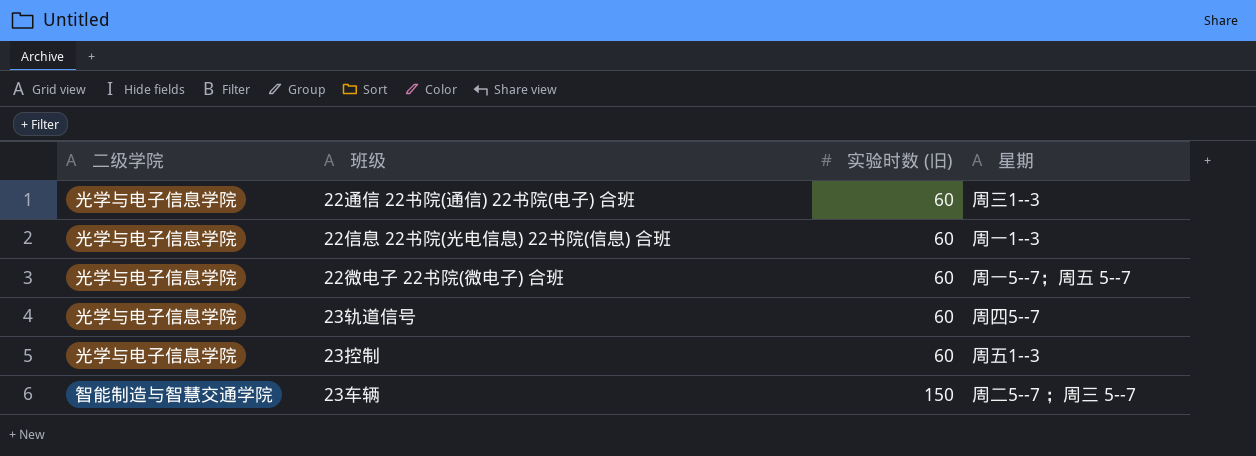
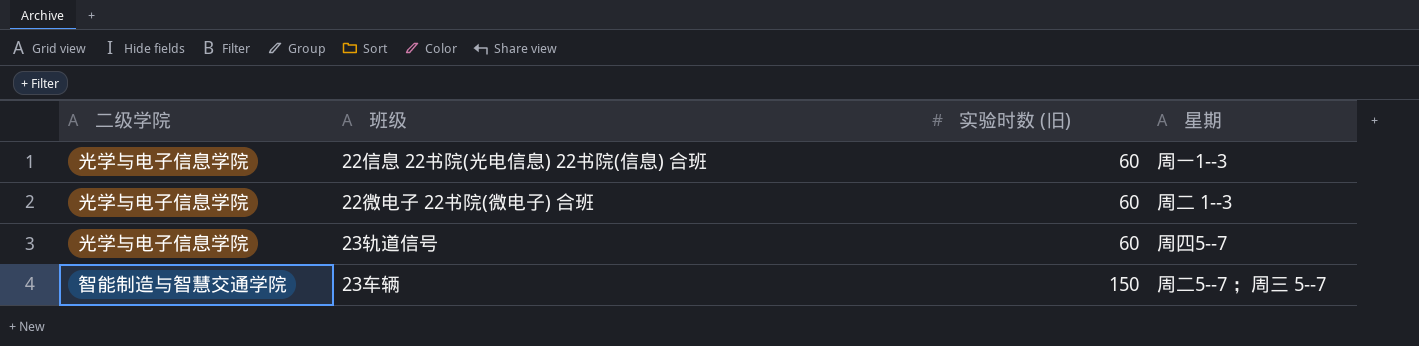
row 22通信 22书院(通信) 22书院(电子) 合班: 光学与电子信息学院 | 60 | 周三1--3 -> none
row 23控制: 光学与电子信息学院 | 60 | 周五1--3 -> none
22微电子 22书院(微电子) 合班 | 星期: 周一5--7；周五 5--7 -> 周二 1--3

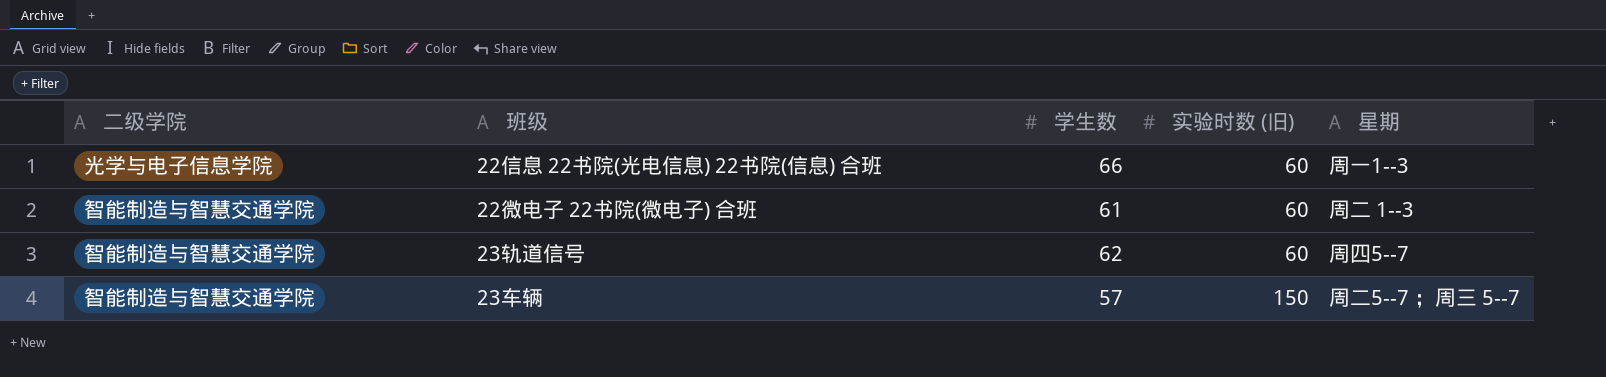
column 学生数 | position: none -> 3
22微电子 22书院(微电子) 合班 | 二级学院: 光学与电子信息学院 -> 智能制造与智慧交通学院
23轨道信号 | 二级学院: 光学与电子信息学院 -> 智能制造与智慧交通学院

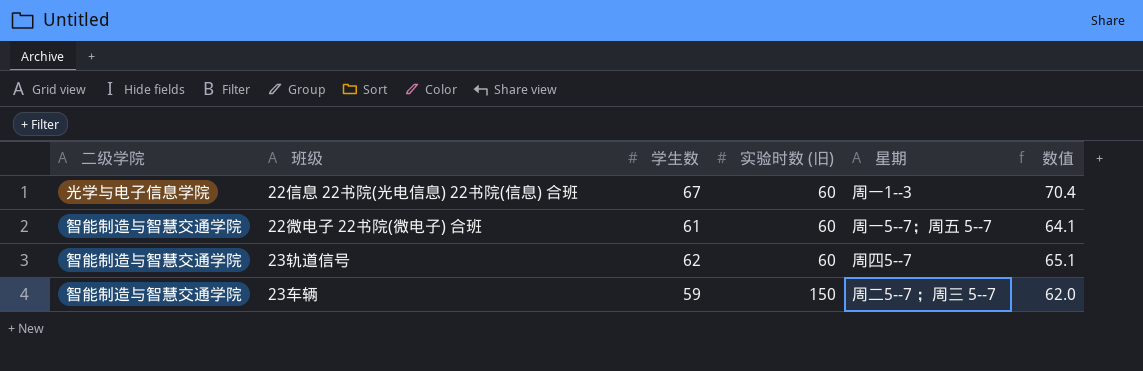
column 数值 | formula: none -> [学生数] * 1.05
22信息 22书院(光电信息) 22书院(信息) 合班 | 学生数: 66 -> 67
22微电子 22书院(微电子) 合班 | 星期: 周二 1--3 -> 周一5--7；周五 5--7
23车辆 | 学生数: 57 -> 59

